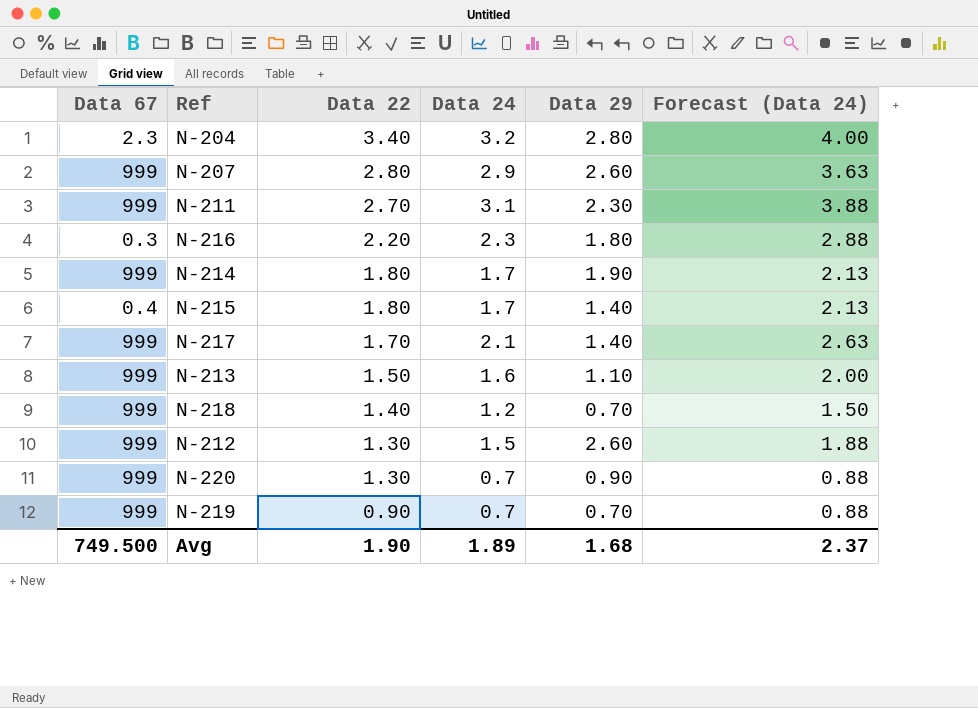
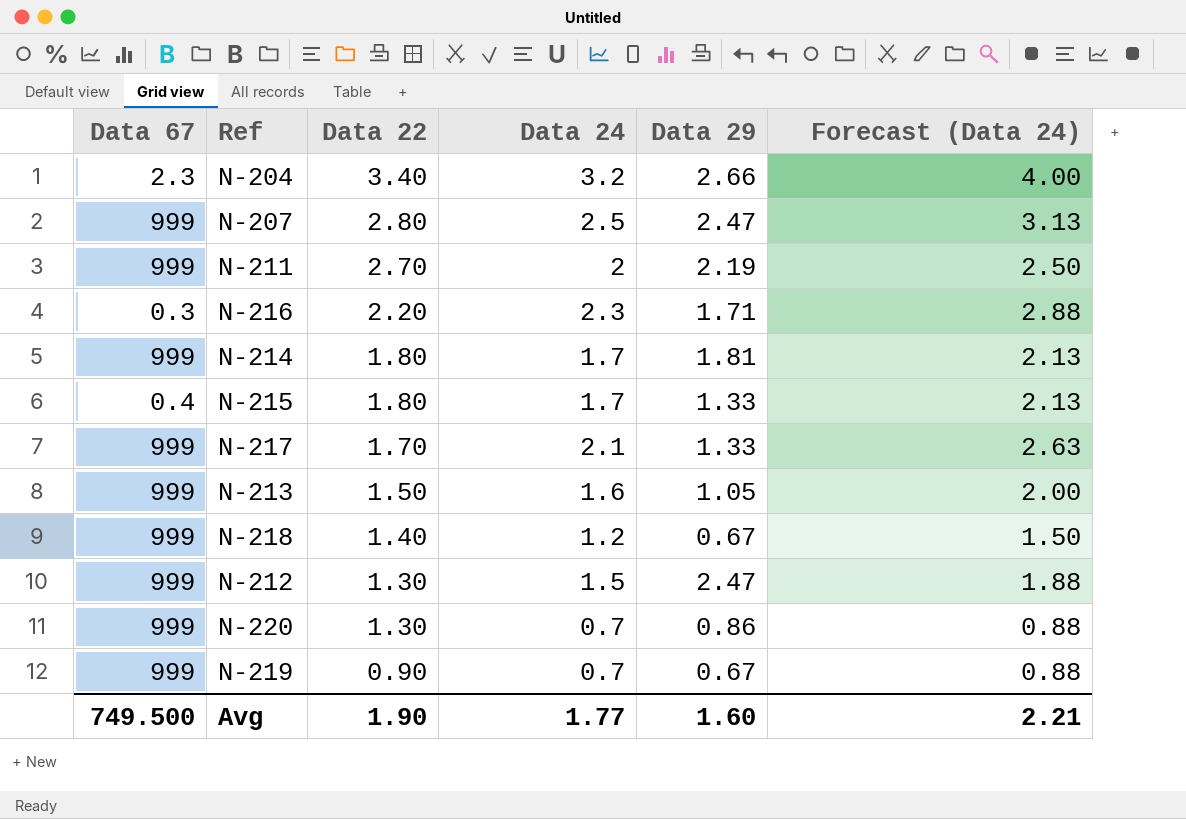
N-204 | Data 29: 2.80 -> 2.66
N-207 | Data 24: 2.9 -> 2.5
N-207 | Data 29: 2.60 -> 2.47
N-207 | Forecast (Data 24): 3.63 -> 3.13
N-211 | Data 24: 3.1 -> 2
N-211 | Data 29: 2.30 -> 2.19
N-211 | Forecast (Data 24): 3.88 -> 2.50
N-216 | Data 29: 1.80 -> 1.71
N-214 | Data 29: 1.90 -> 1.81
N-215 | Data 29: 1.40 -> 1.33
N-217 | Data 29: 1.40 -> 1.33
N-213 | Data 29: 1.10 -> 1.05
N-218 | Data 29: 0.70 -> 0.67
N-212 | Data 29: 2.60 -> 2.47
N-220 | Data 29: 0.90 -> 0.86
N-219 | Data 29: 0.70 -> 0.67
Avg | Data 24: 1.89 -> 1.77
Avg | Data 29: 1.68 -> 1.60
Avg | Forecast (Data 24): 2.37 -> 2.21

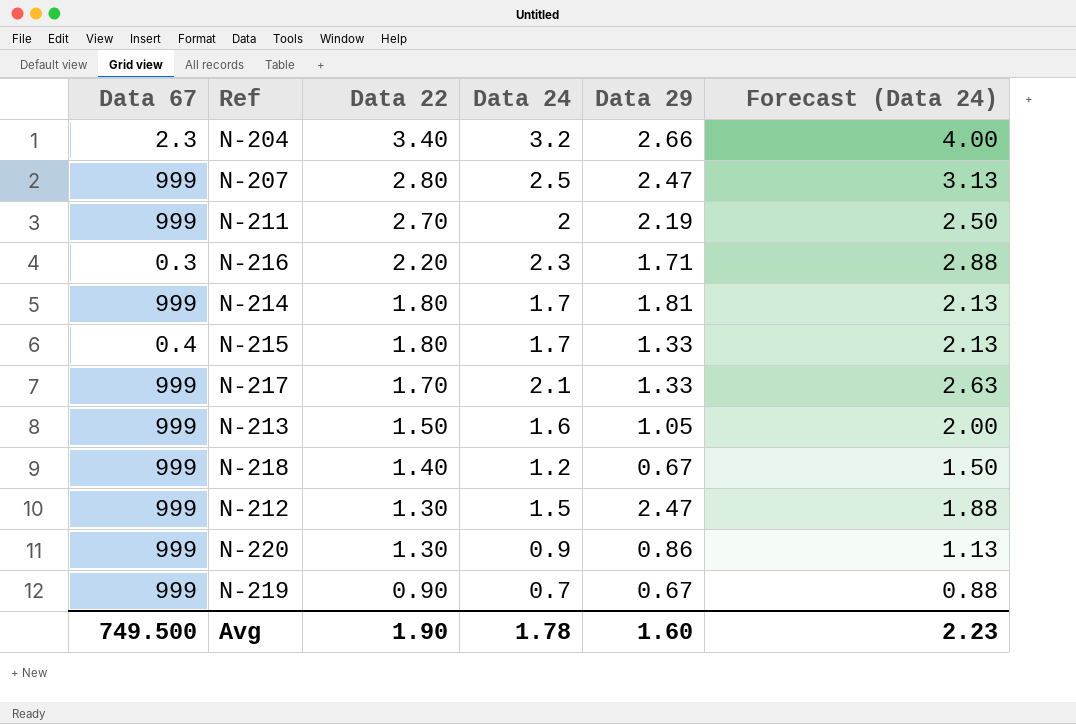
N-220 | Data 24: 0.7 -> 0.9
N-220 | Forecast (Data 24): 0.88 -> 1.13
Avg | Data 24: 1.77 -> 1.78
Avg | Forecast (Data 24): 2.21 -> 2.23

